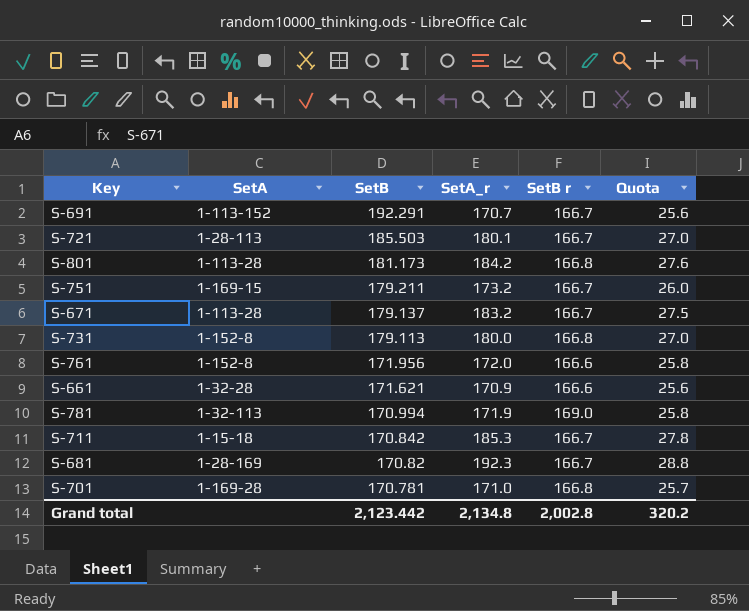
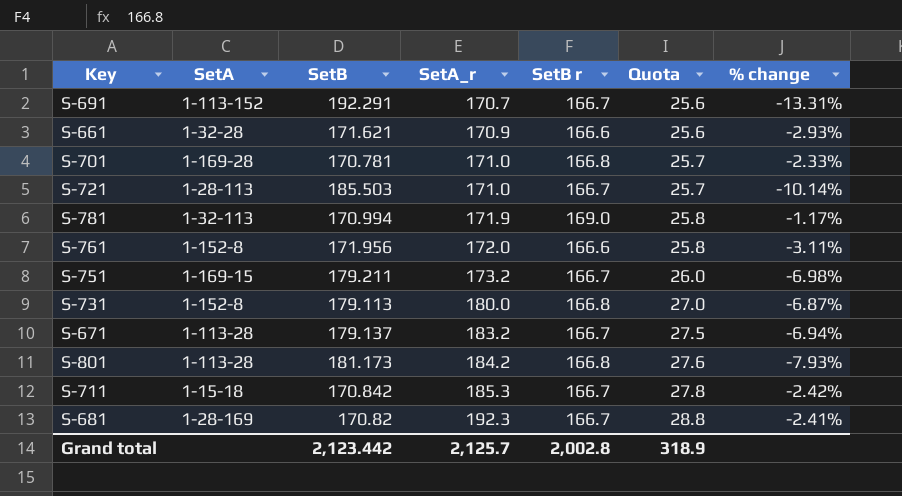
row order: SetB descending -> SetA_r ascending
column % change | formula: none -> ([SetB r] - [SetB]) / [SetB]
S-721 | SetA_r: 180.1 -> 171.0
S-721 | Quota: 27.0 -> 25.7
Grand total | SetA_r: 2,134.8 -> 2,125.7
Grand total | Quota: 320.2 -> 318.9

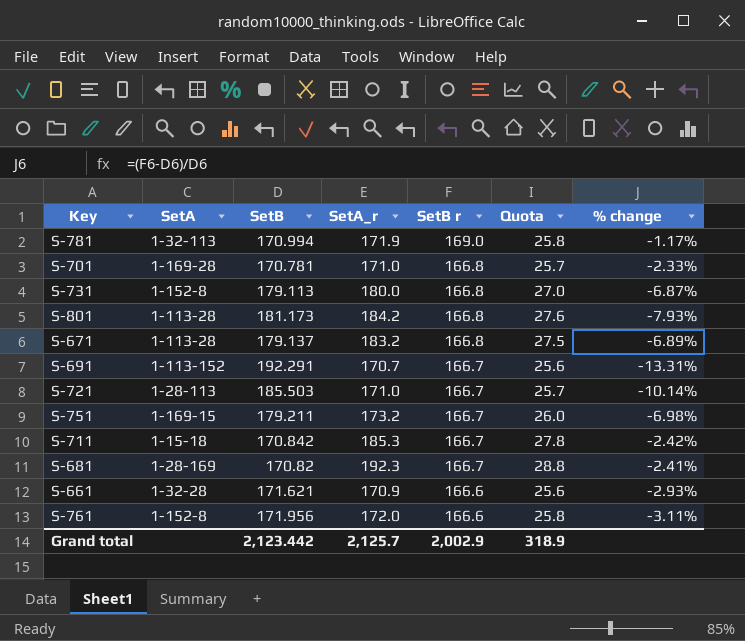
row order: SetA_r ascending -> SetB r descending
S-671 | SetB r: 166.7 -> 166.8
S-671 | % change: -6.94% -> -6.89%
Grand total | SetB r: 2,002.8 -> 2,002.9

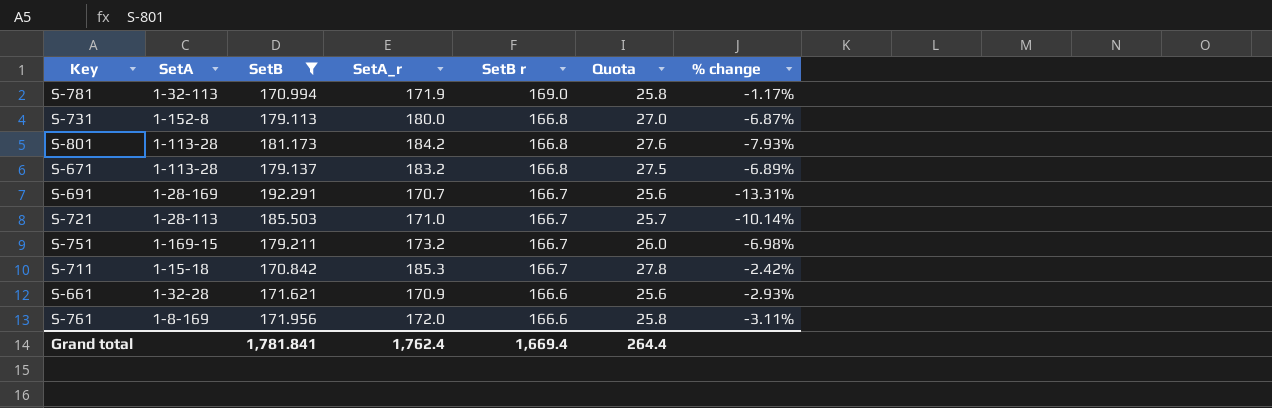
filter: none -> SetB >= 170.842
S-691 | SetA: 1-113-152 -> 1-28-169
S-761 | SetA: 1-152-8 -> 1-8-169
Grand total | SetB: 2,123.442 -> 1,781.841
Grand total | SetA_r: 2,125.7 -> 1,762.4
Grand total | SetB r: 2,002.9 -> 1,669.4
Grand total | Quota: 318.9 -> 264.4

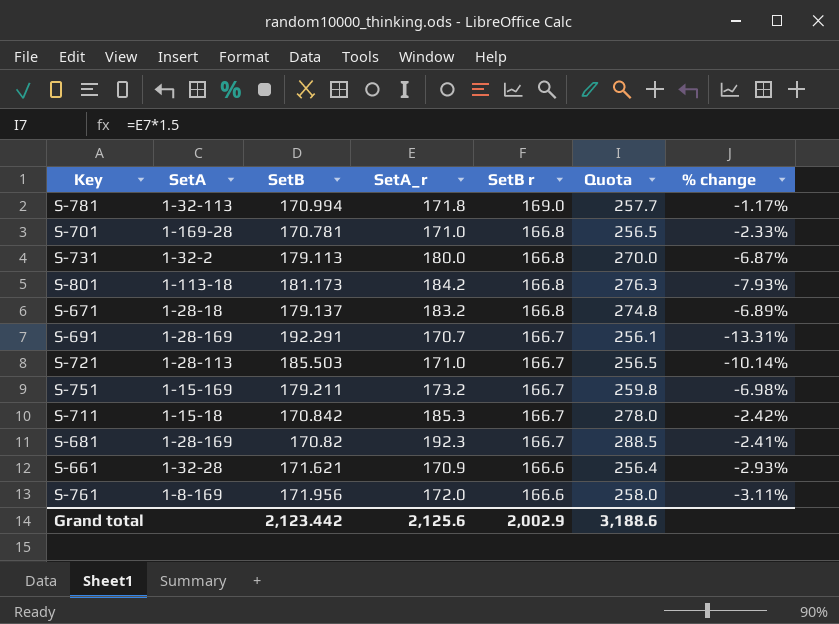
filter: SetB >= 170.842 -> none
column Quota | formula: [SetA_r] * 0.15 -> [SetA_r] * 1.5
S-781 | SetA_r: 171.9 -> 171.8
S-731 | SetA: 1-152-8 -> 1-32-2
S-801 | SetA: 1-113-28 -> 1-113-18
S-671 | SetA: 1-113-28 -> 1-28-18
S-751 | SetA: 1-169-15 -> 1-15-169
Grand total | SetB: 1,781.841 -> 2,123.442
Grand total | SetA_r: 1,762.4 -> 2,125.6
Grand total | SetB r: 1,669.4 -> 2,002.9
Grand total | Quota: 264.4 -> 3,188.6

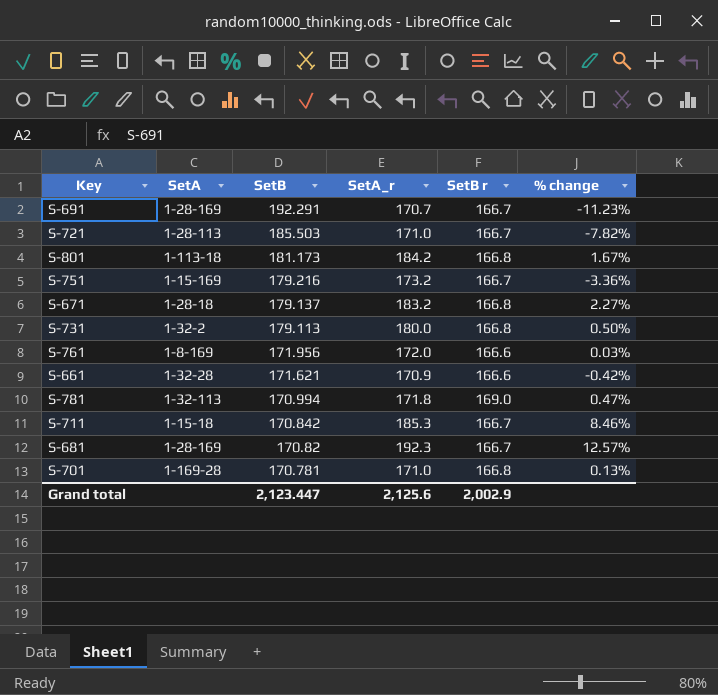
row order: SetB r descending -> SetB descending
column Quota | formula: [SetA_r] * 1.5 -> none
column % change | formula: ([SetB r] - [SetB]) / [SetB] -> ([SetA_r] - [SetB]) / [SetB]
S-751 | SetB: 179.211 -> 179.216
Grand total | SetB: 2,123.442 -> 2,123.447

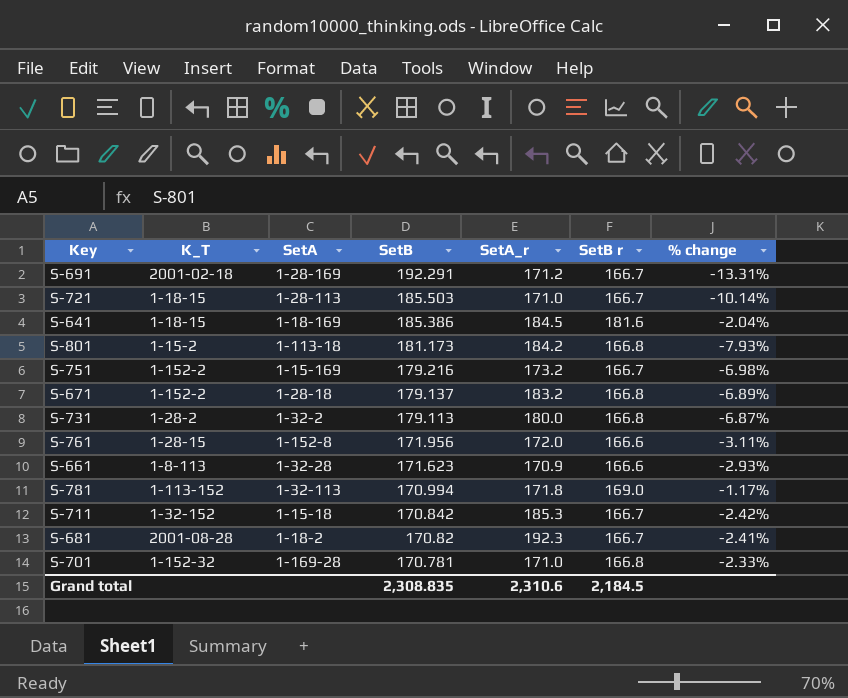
column K_T | position: none -> 2
column % change | formula: ([SetA_r] - [SetB]) / [SetB] -> ([SetB r] - [SetB]) / [SetB]
S-691 | SetA_r: 170.7 -> 171.2
row S-641: none -> 1-18-15 | 1-18-169 | 185.386 | 184.5 | 181.6 | -2.04%
S-761 | SetA: 1-8-169 -> 1-152-8
S-661 | SetB: 171.621 -> 171.623
S-681 | SetA: 1-28-169 -> 1-18-2
Grand total | SetB: 2,123.447 -> 2,308.835
Grand total | SetA_r: 2,125.6 -> 2,310.6
Grand total | SetB r: 2,002.9 -> 2,184.5

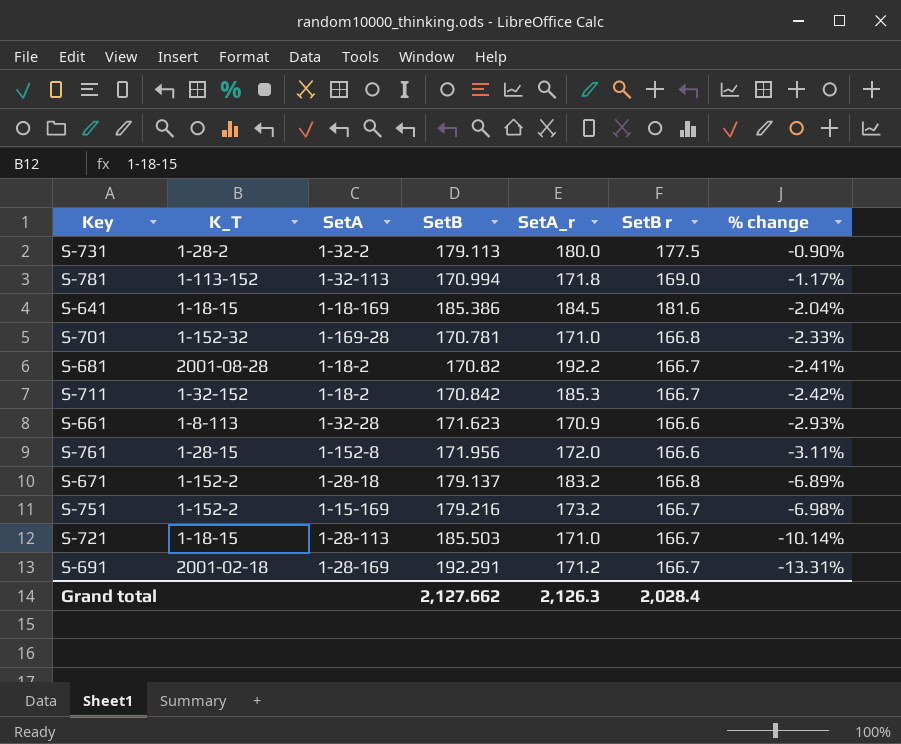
row order: SetB descending -> % change descending
row S-801: 1-15-2 | 1-113-18 | 181.173 | 184.2 | 166.8 | -7.93% -> none
S-731 | SetB r: 166.8 -> 177.5
S-731 | % change: -6.87% -> -0.90%
S-681 | SetA_r: 192.3 -> 192.2
S-711 | SetA: 1-15-18 -> 1-18-2
Grand total | SetB: 2,308.835 -> 2,127.662
Grand total | SetA_r: 2,310.6 -> 2,126.3
Grand total | SetB r: 2,184.5 -> 2,028.4

